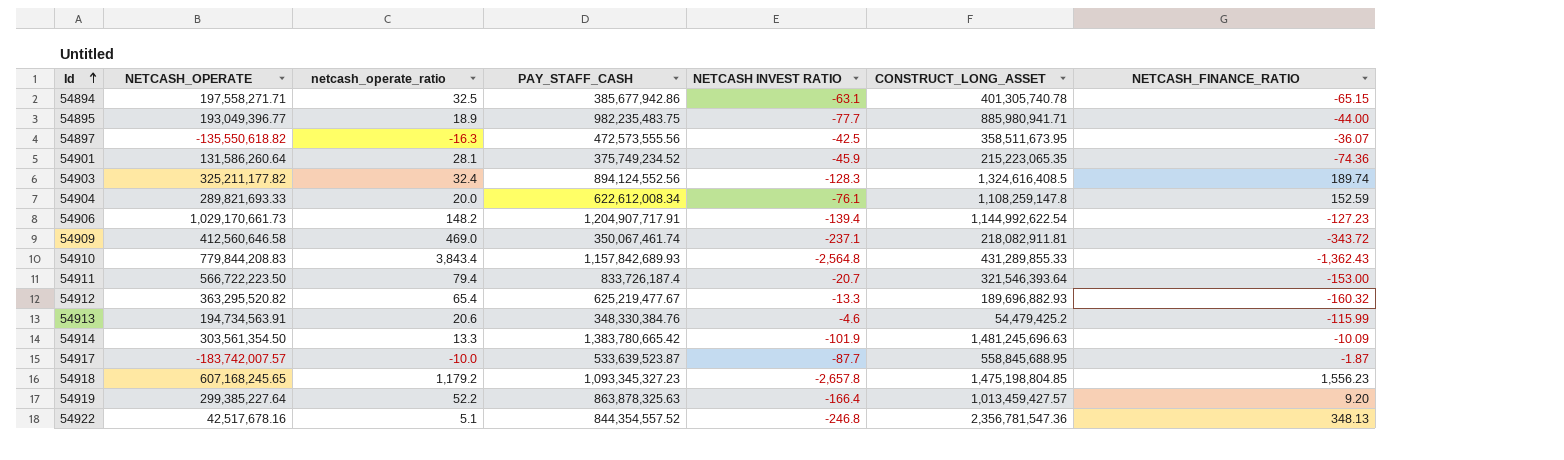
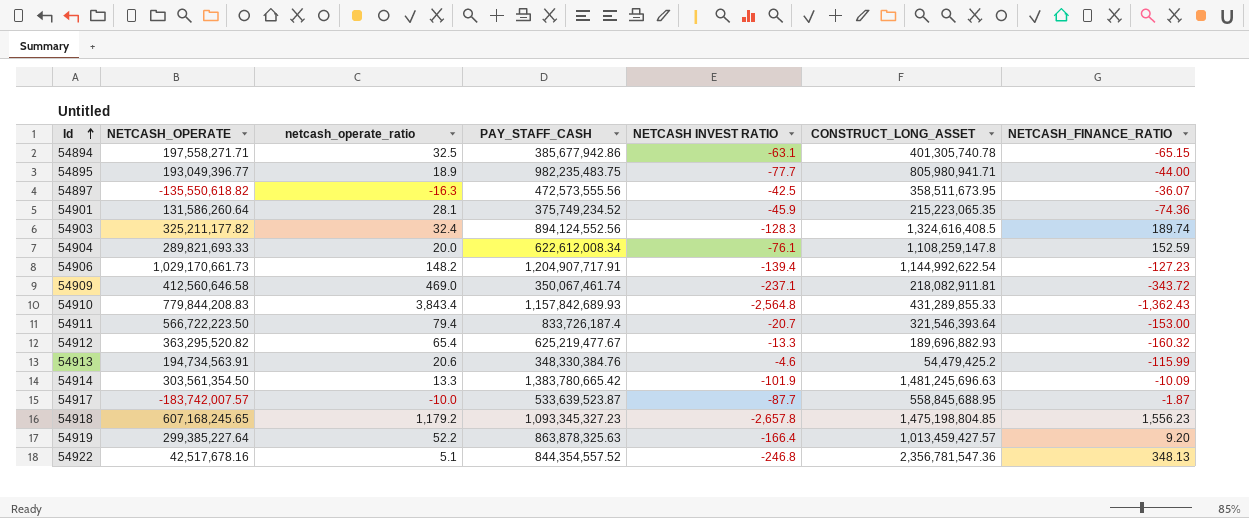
54895 | CONSTRUCT_LONG_ASSET: 885,980,941.71 -> 805,980,941.71

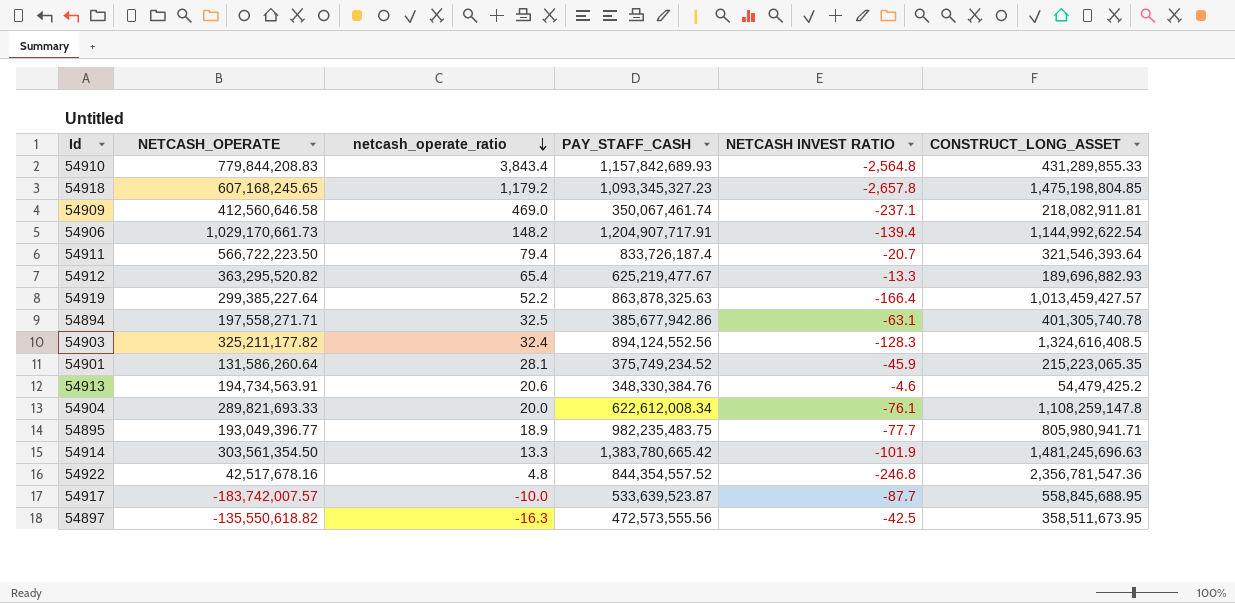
row order: Id ascending -> netcash_operate_ratio descending
column NETCASH_FINANCE_RATIO | position: 7 -> none
54922 | netcash_operate_ratio: 5.1 -> 4.8

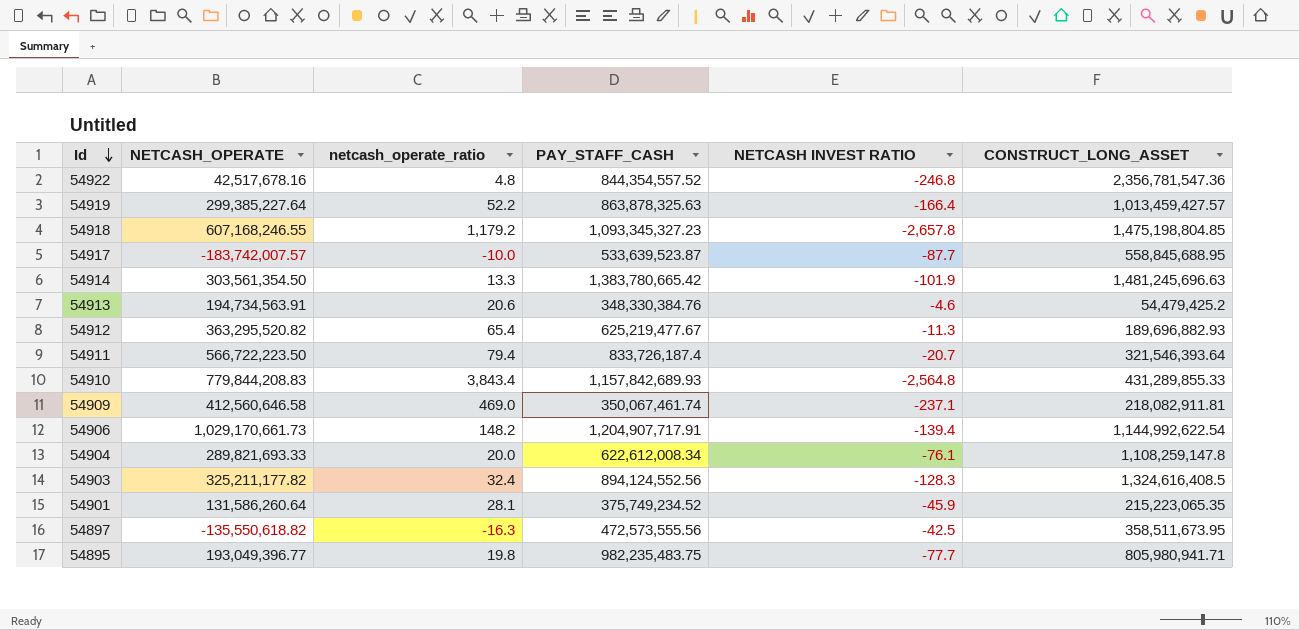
row order: netcash_operate_ratio descending -> Id descending
row 54894: 197,558,271.71 | 32.5 | 385,677,942.86 | -63.1 | 401,305,740.78 -> none
54918 | NETCASH_OPERATE: 607,168,245.65 -> 607,168,246.55
54912 | NETCASH INVEST RATIO: -13.3 -> -11.3
54895 | netcash_operate_ratio: 18.9 -> 19.8

